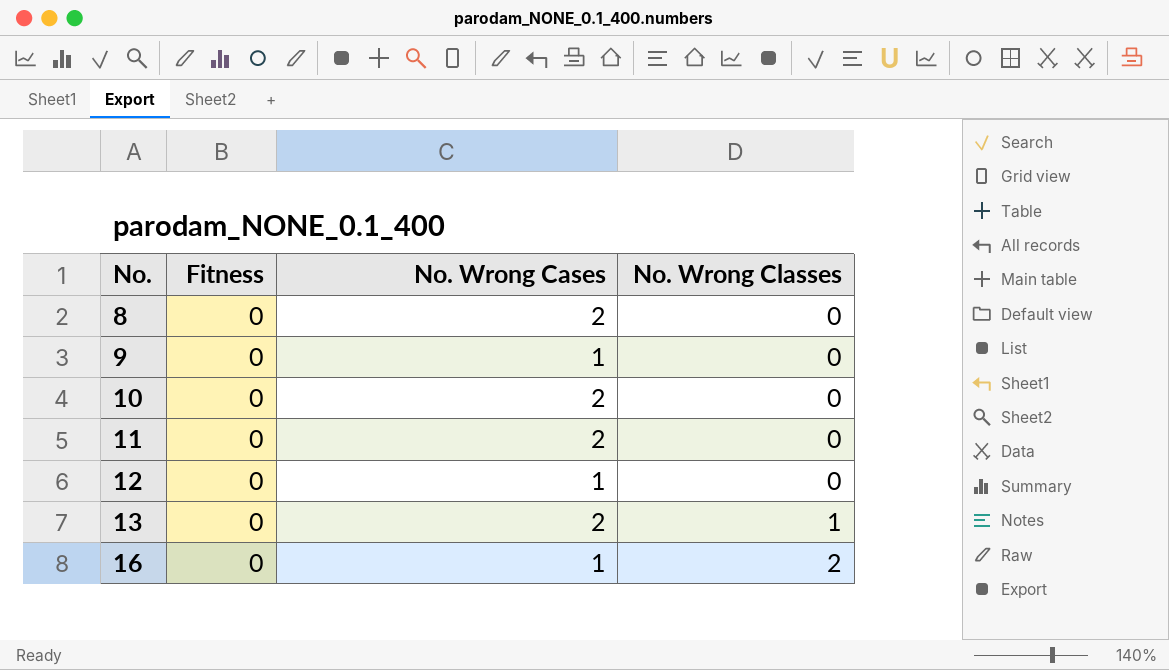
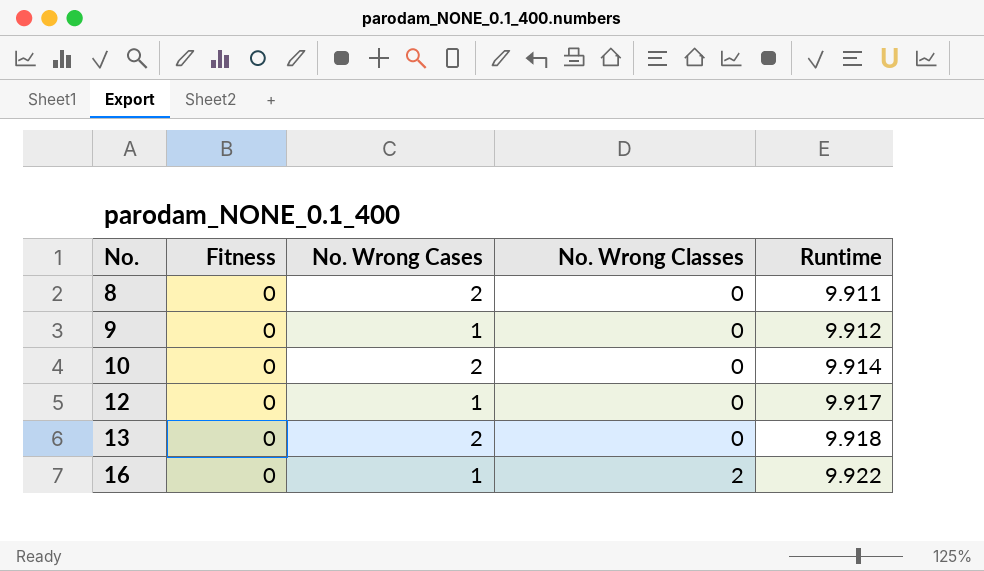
column Runtime | position: none -> 5
row 11: 0 | 2 | 0 -> none
13 | No. Wrong Classes: 1 -> 0

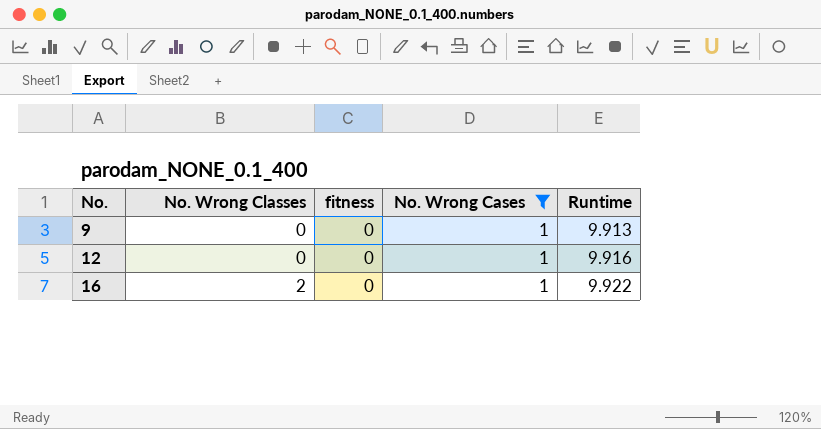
filter: none -> No. Wrong Cases = 1
column No. Wrong Classes | position: 4 -> 2
column name: Fitness -> fitness
9 | Runtime: 9.912 -> 9.913
12 | Runtime: 9.917 -> 9.916

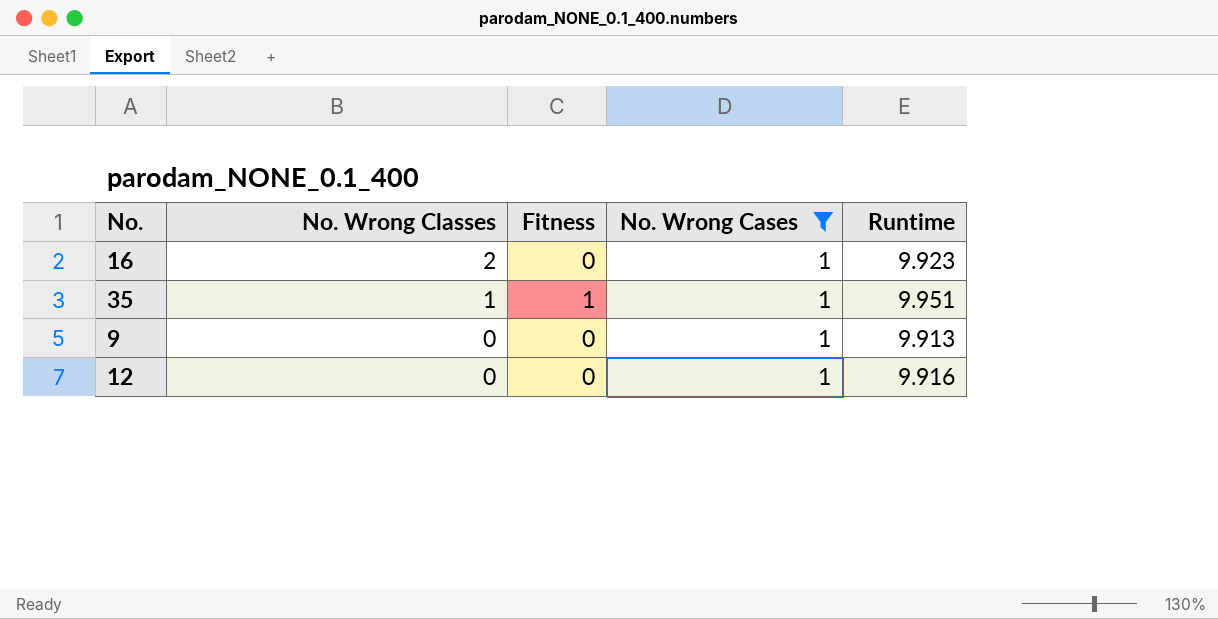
row order: No. ascending -> No. Wrong Classes descending
column name: fitness -> Fitness
16 | Runtime: 9.922 -> 9.923
row 35: none -> 1 | 1 | 1 | 9.951

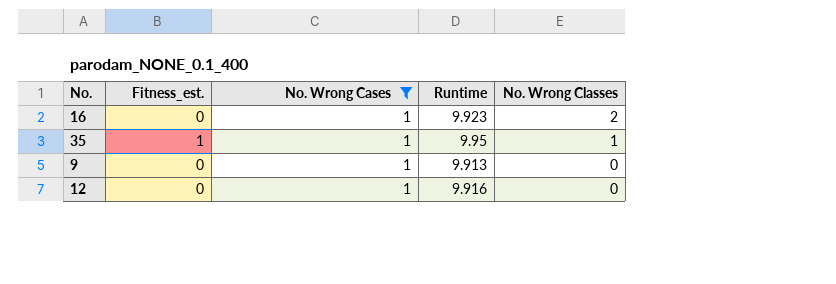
column name: Fitness -> Fitness_est.
column No. Wrong Classes | position: 2 -> 5
35 | Runtime: 9.951 -> 9.95

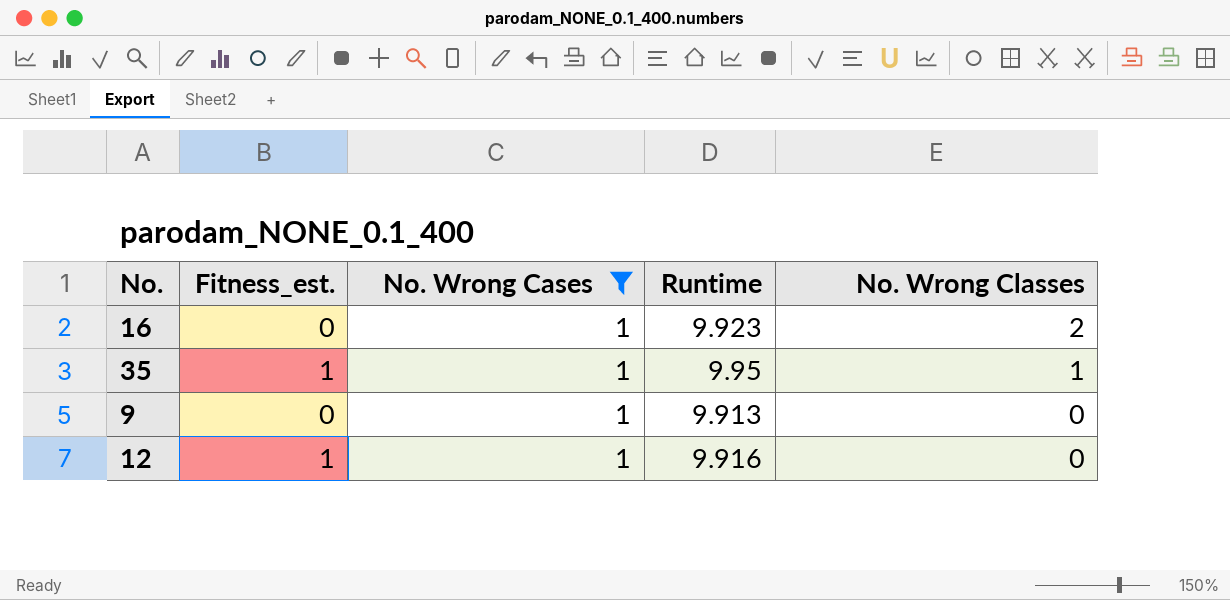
12 | Fitness_est.: 0 -> 1

